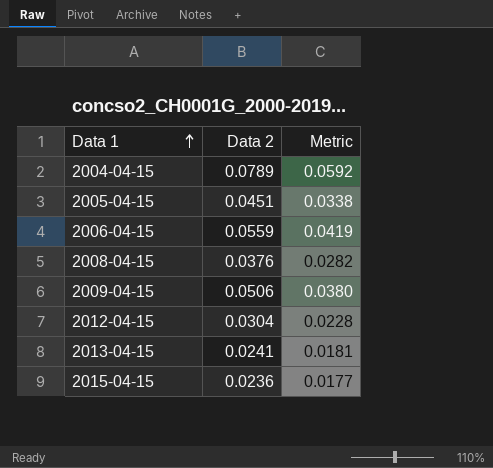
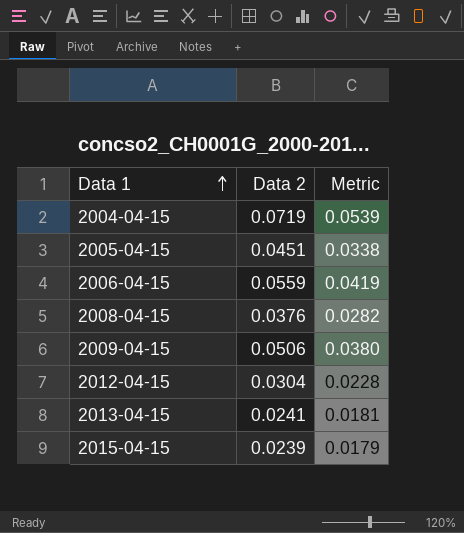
2004-04-15 | Data 2: 0.0789 -> 0.0719
2004-04-15 | Metric: 0.0592 -> 0.0539
2015-04-15 | Data 2: 0.0236 -> 0.0239
2015-04-15 | Metric: 0.0177 -> 0.0179

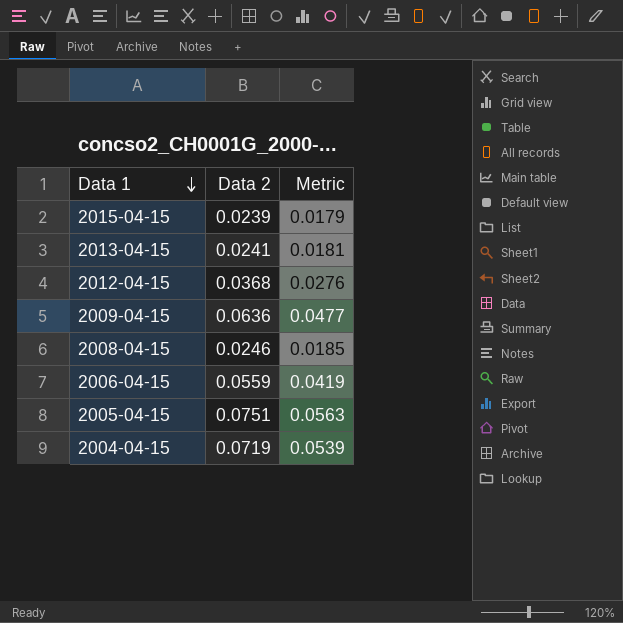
row order: Data 1 ascending -> Data 1 descending
2012-04-15 | Data 2: 0.0304 -> 0.0368
2012-04-15 | Metric: 0.0228 -> 0.0276
2009-04-15 | Data 2: 0.0506 -> 0.0636
2009-04-15 | Metric: 0.0380 -> 0.0477
2008-04-15 | Data 2: 0.0376 -> 0.0246
2008-04-15 | Metric: 0.0282 -> 0.0185
2005-04-15 | Data 2: 0.0451 -> 0.0751
2005-04-15 | Metric: 0.0338 -> 0.0563

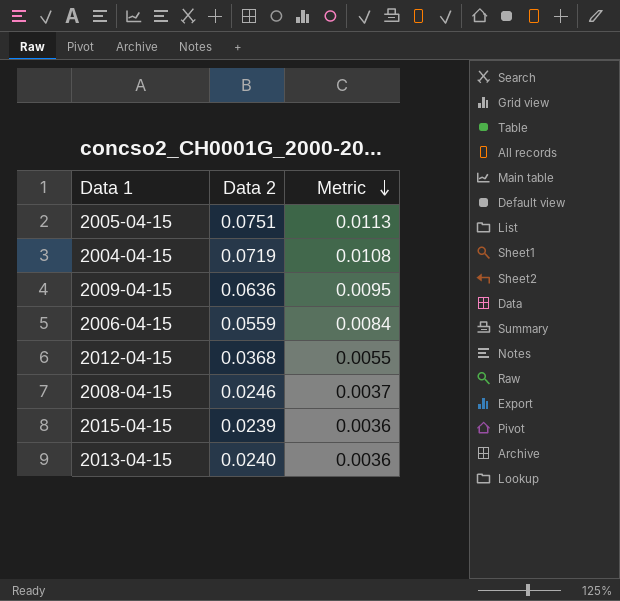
row order: Data 1 descending -> Metric descending
column Metric | formula: [Data 2] * 0.75 -> [Data 2] * 0.15
2013-04-15 | Data 2: 0.0241 -> 0.0240

